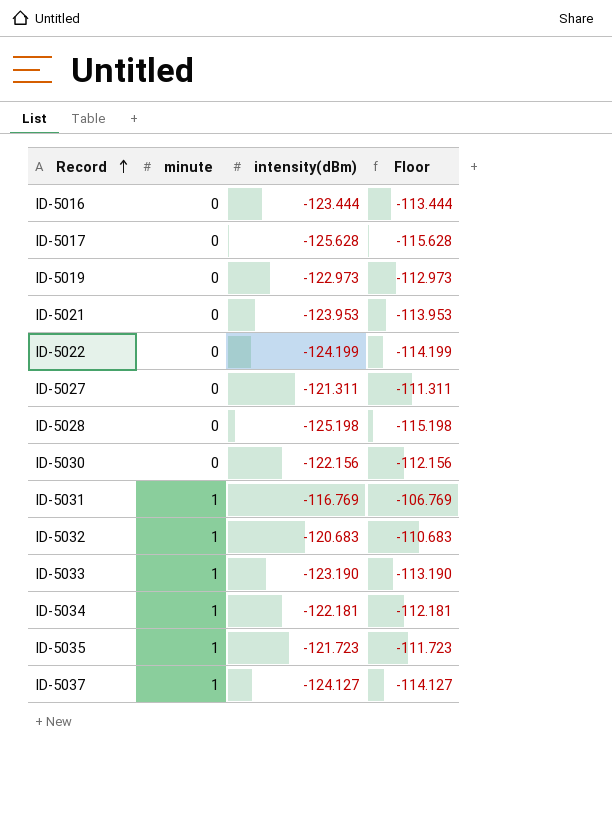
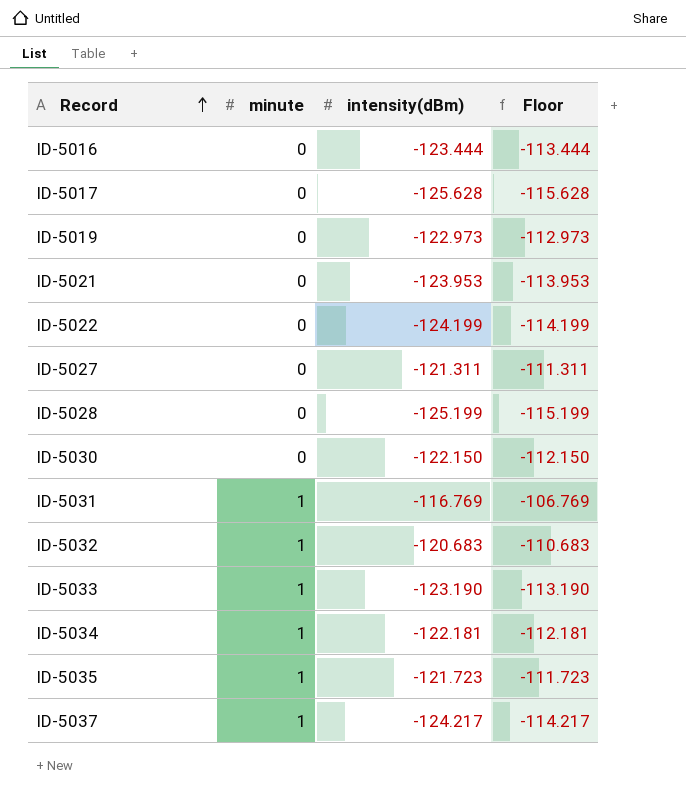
ID-5028 | intensity(dBm): -125.198 -> -125.199
ID-5028 | Floor: -115.198 -> -115.199
ID-5030 | intensity(dBm): -122.156 -> -122.150
ID-5030 | Floor: -112.156 -> -112.150
ID-5037 | intensity(dBm): -124.127 -> -124.217
ID-5037 | Floor: -114.127 -> -114.217

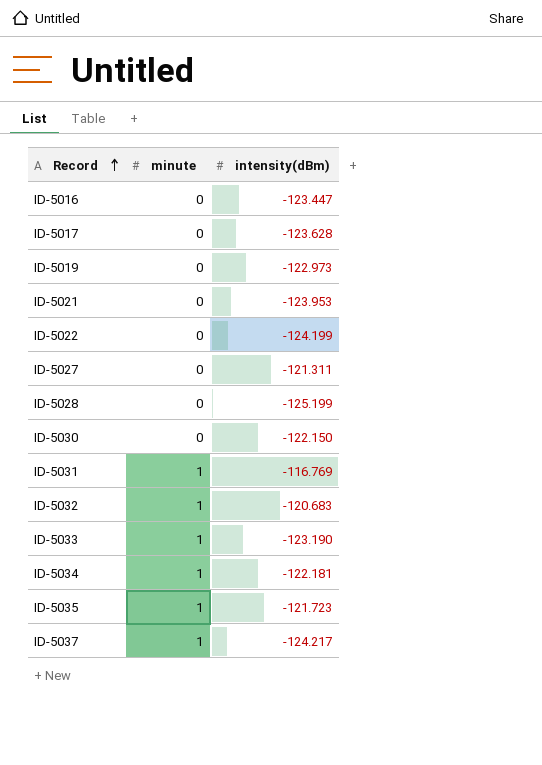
column Floor | formula: [intensity(dBm)] + 10 -> none
ID-5016 | intensity(dBm): -123.444 -> -123.447
ID-5017 | intensity(dBm): -125.628 -> -123.628

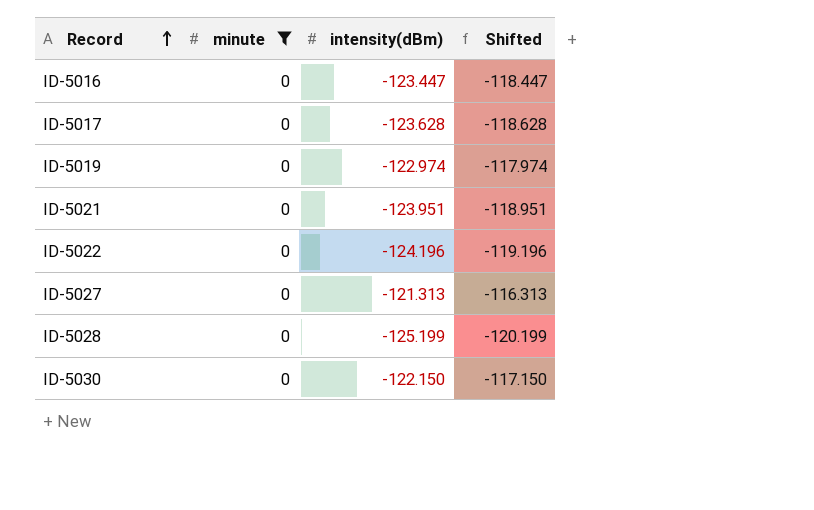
filter: none -> minute = 0
column Shifted | formula: none -> [intensity(dBm)] + 5
ID-5019 | intensity(dBm): -122.973 -> -122.974
ID-5021 | intensity(dBm): -123.953 -> -123.951
ID-5022 | intensity(dBm): -124.199 -> -124.196
ID-5027 | intensity(dBm): -121.311 -> -121.313

